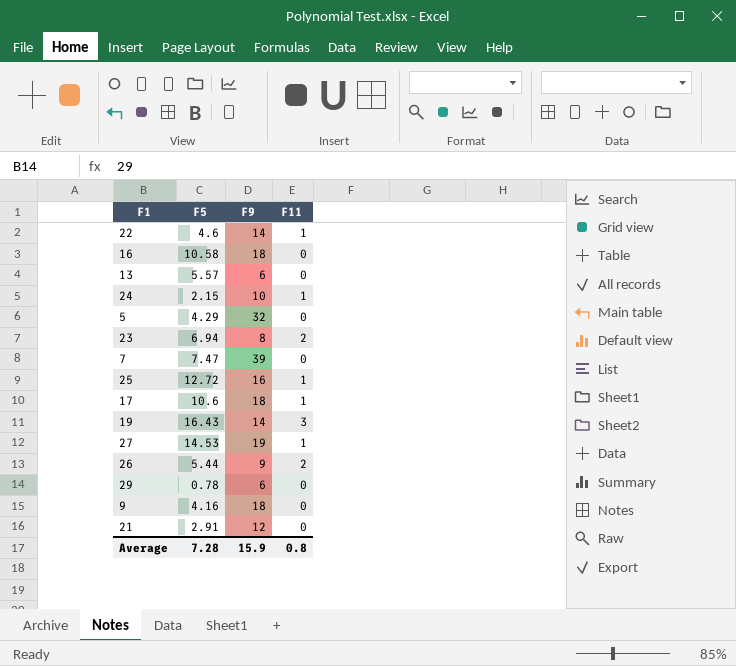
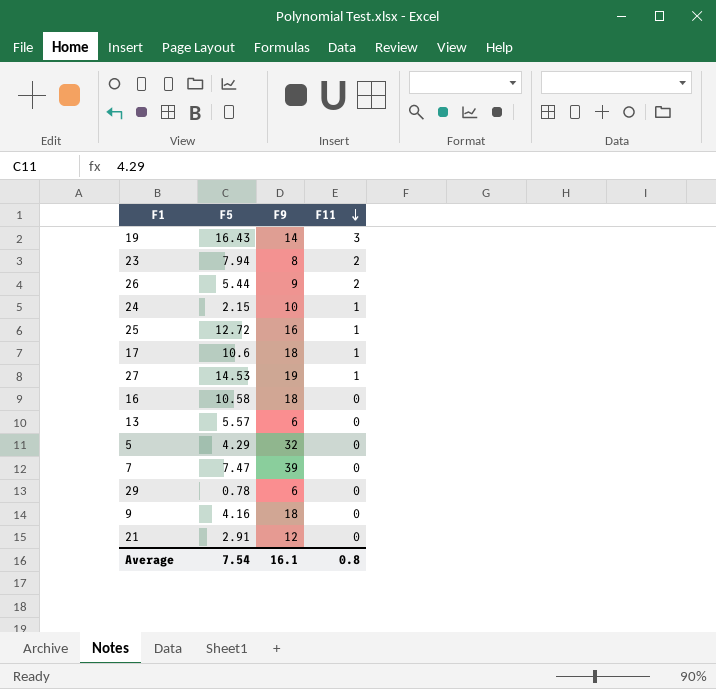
row order: none -> F11 descending
row 22: 4.6 | 14 | 1 -> none
23 | F5: 6.94 -> 7.94
Average | F5: 7.28 -> 7.54
Average | F9: 15.9 -> 16.1

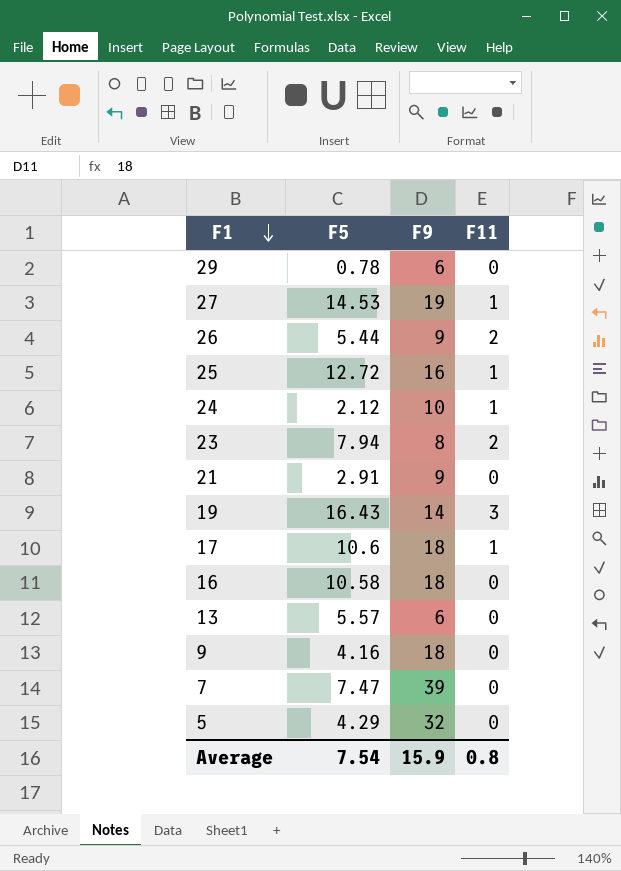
row order: F11 descending -> F1 descending
24 | F5: 2.15 -> 2.12
21 | F9: 12 -> 9
Average | F9: 16.1 -> 15.9

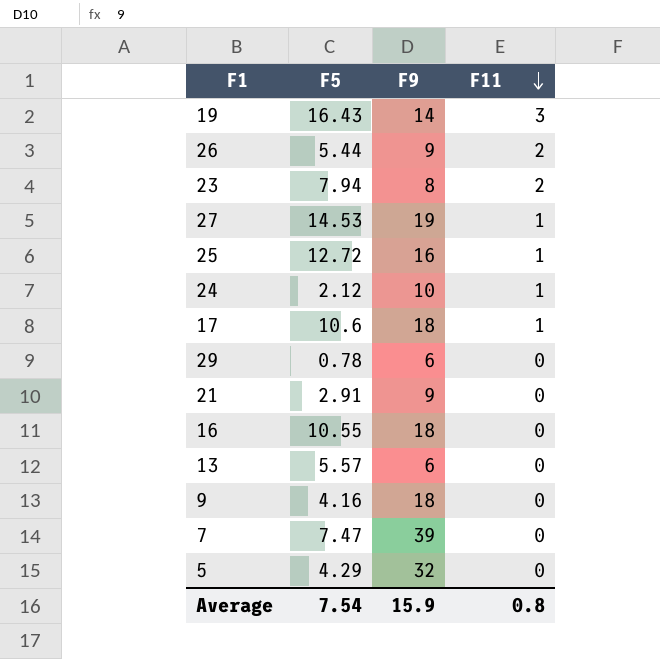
row order: F1 descending -> F11 descending
16 | F5: 10.58 -> 10.55

